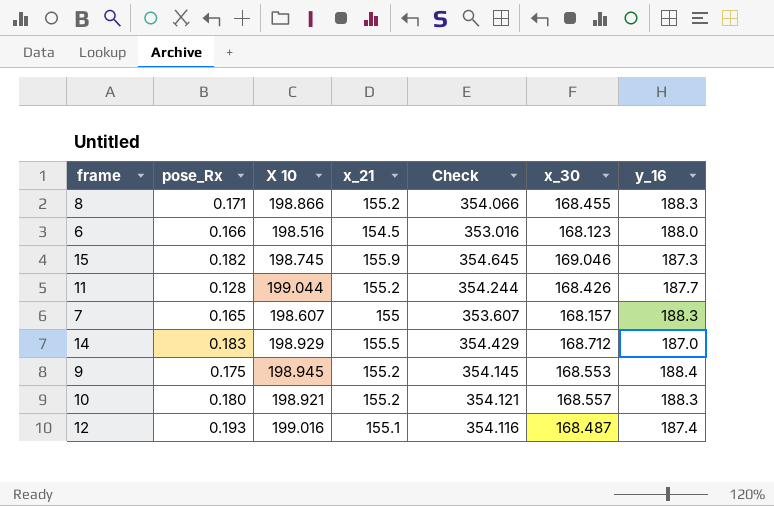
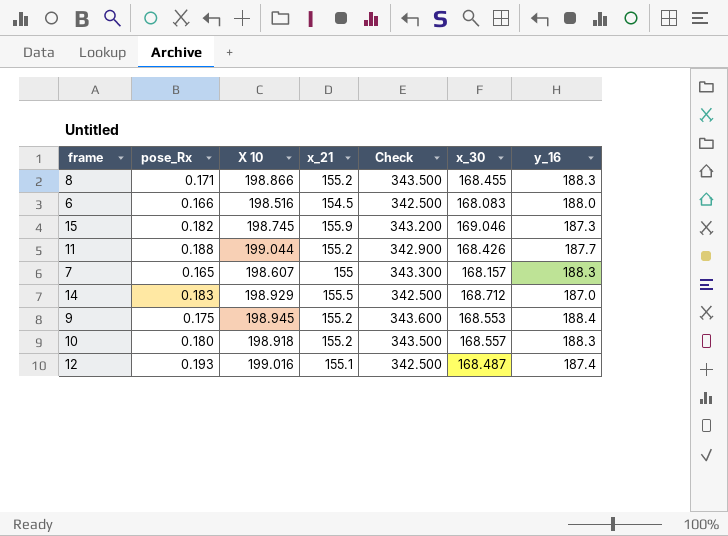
column Check | formula: [X 10] + [x_21] -> [x_21] + [y_16]
6 | x_30: 168.123 -> 168.083
11 | pose_Rx: 0.128 -> 0.188
10 | X 10: 198.921 -> 198.918

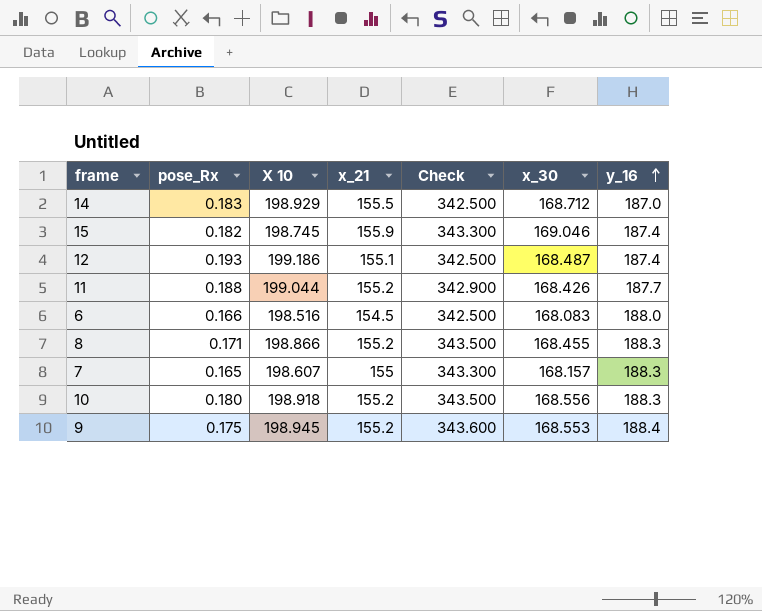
row order: none -> y_16 ascending
15 | Check: 343.200 -> 343.300
15 | y_16: 187.3 -> 187.4
12 | X 10: 199.016 -> 199.186
10 | x_30: 168.557 -> 168.556

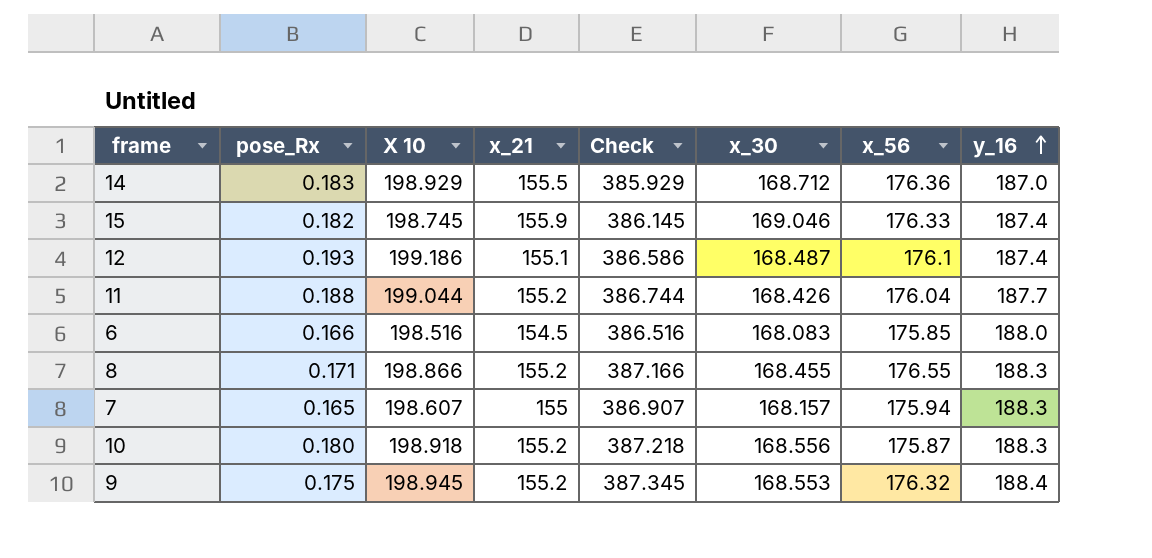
column Check | formula: [x_21] + [y_16] -> [X 10] + [y_16]
column x_56 | position: none -> 7

